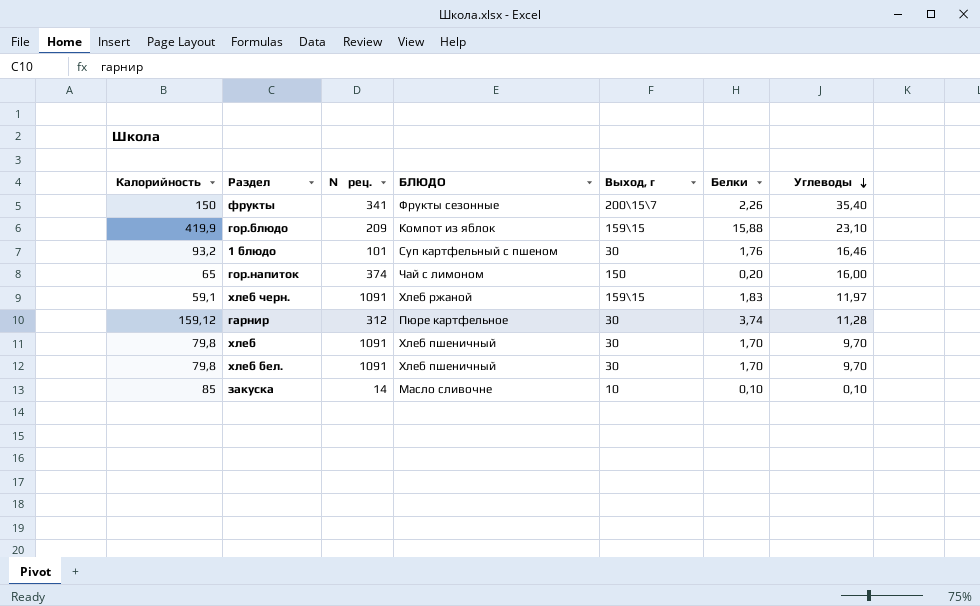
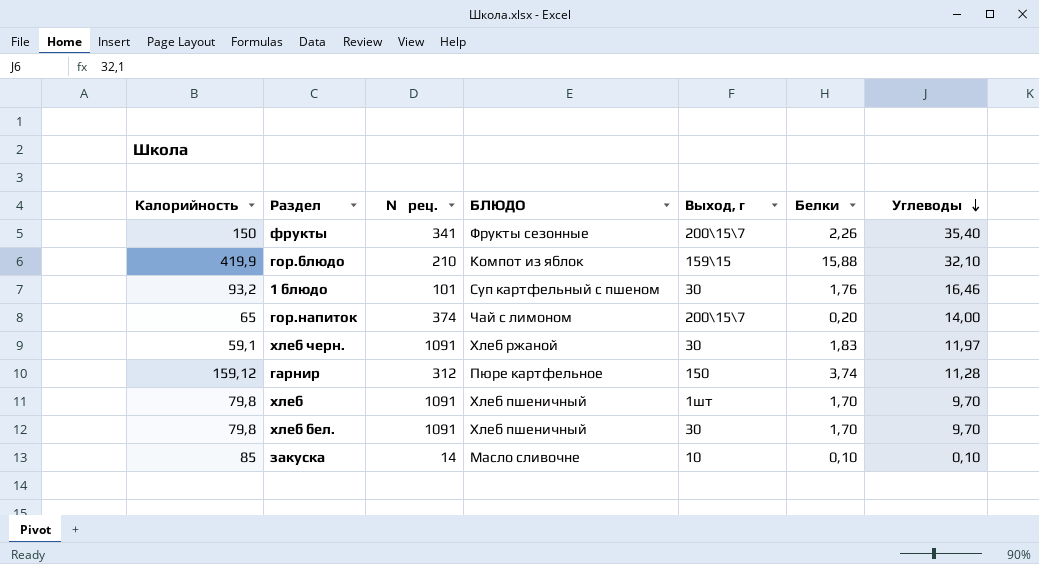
гор.блюдо | № рец.: 209 -> 210
гор.блюдо | Углеводы: 23,10 -> 32,10
гор.напиток | Выход, г: 150 -> 200\15\7
гор.напиток | Углеводы: 16,00 -> 14,00
хлеб черн. | Выход, г: 159\15 -> 30
гарнир | Выход, г: 30 -> 150
хлеб | Выход, г: 30 -> 1шт

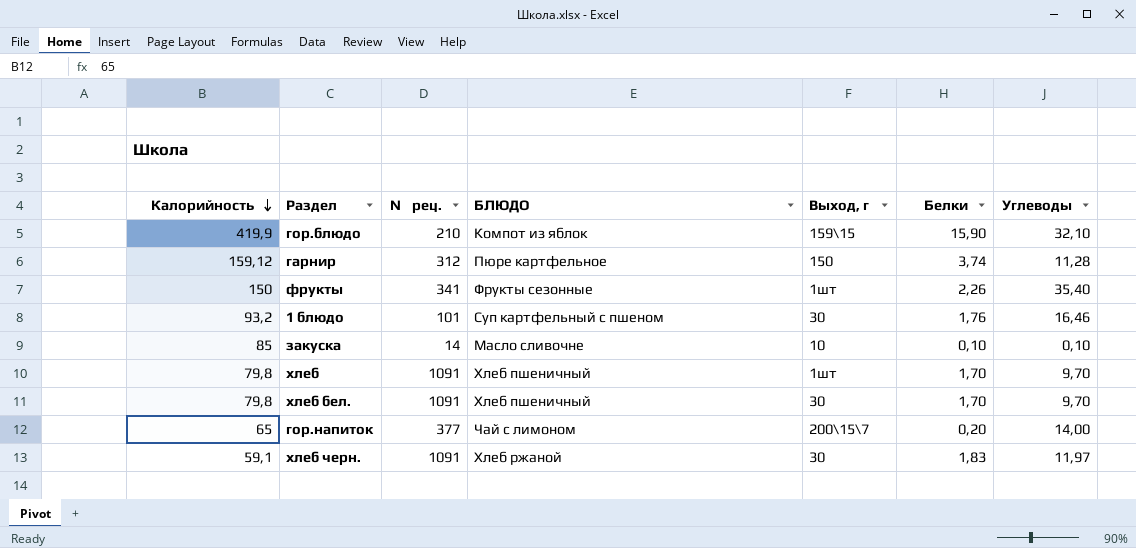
row order: Углеводы descending -> Калорийность descending
гор.блюдо | Белки: 15,88 -> 15,90
фрукты | Выход, г: 200\15\7 -> 1шт
гор.напиток | № рец.: 374 -> 377

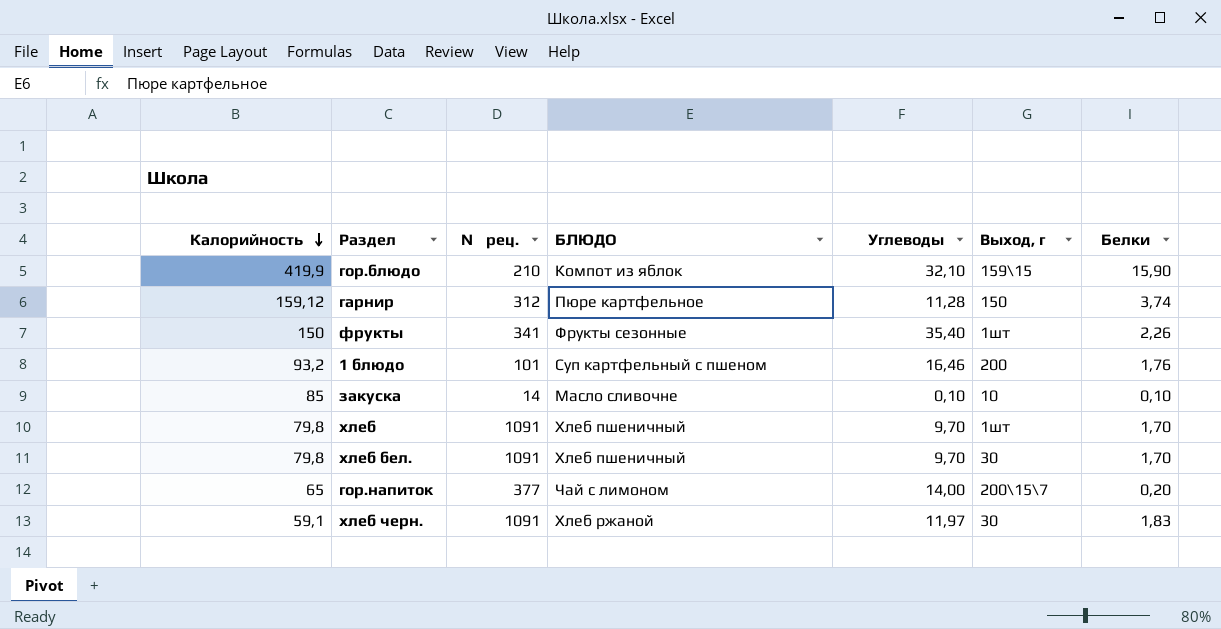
column Углеводы | position: 7 -> 5
1 блюдо | Выход, г: 30 -> 200

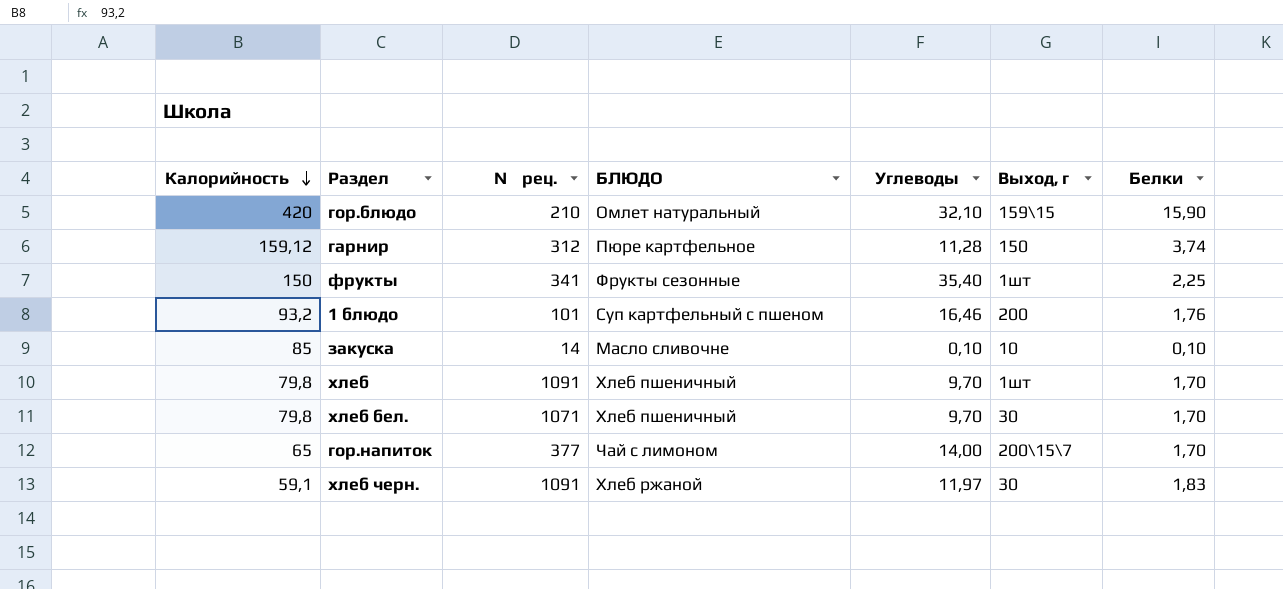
гор.блюдо | Калорийность: 419,9 -> 420
гор.блюдо | БЛЮДО: Компот из яблок -> Омлет натуральный
фрукты | Белки: 2,26 -> 2,25
хлеб бел. | № рец.: 1091 -> 1071
гор.напиток | Белки: 0,20 -> 1,70

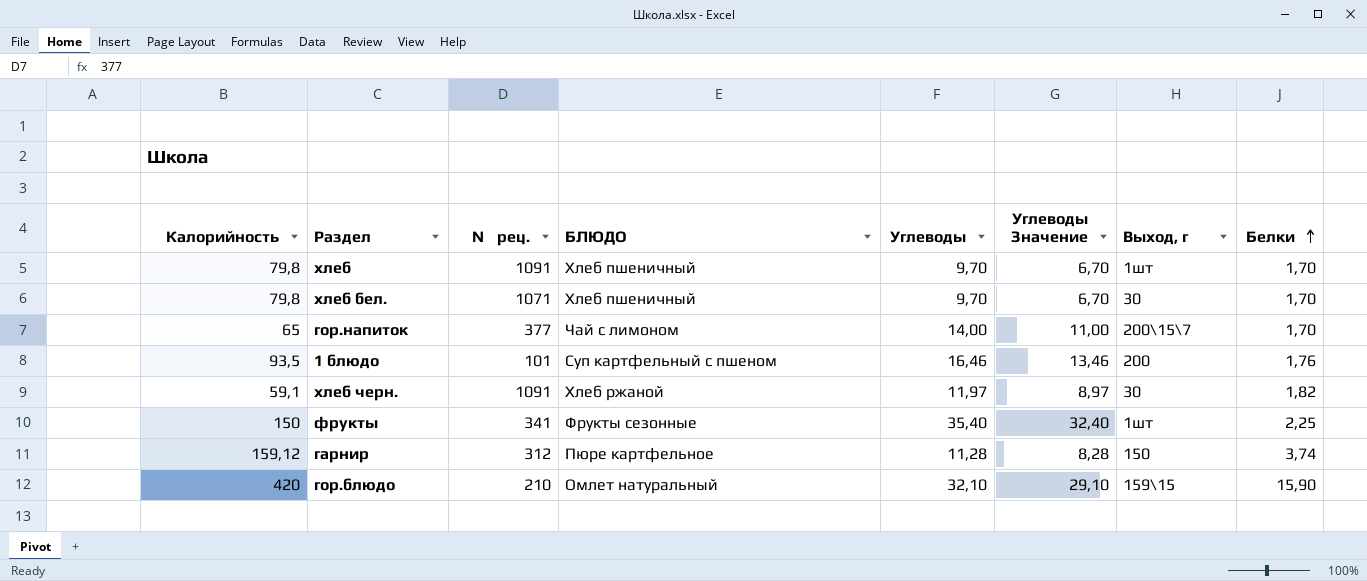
row order: Калорийность descending -> Белки ascending
column Углеводы Значение | formula: none -> [Углеводы] - 3
row закуска: 85 | 14 | Масло сливочне | 0,10 | 10 | 0,10 -> none
1 блюдо | Калорийность: 93,2 -> 93,5
хлеб черн. | Белки: 1,83 -> 1,82

